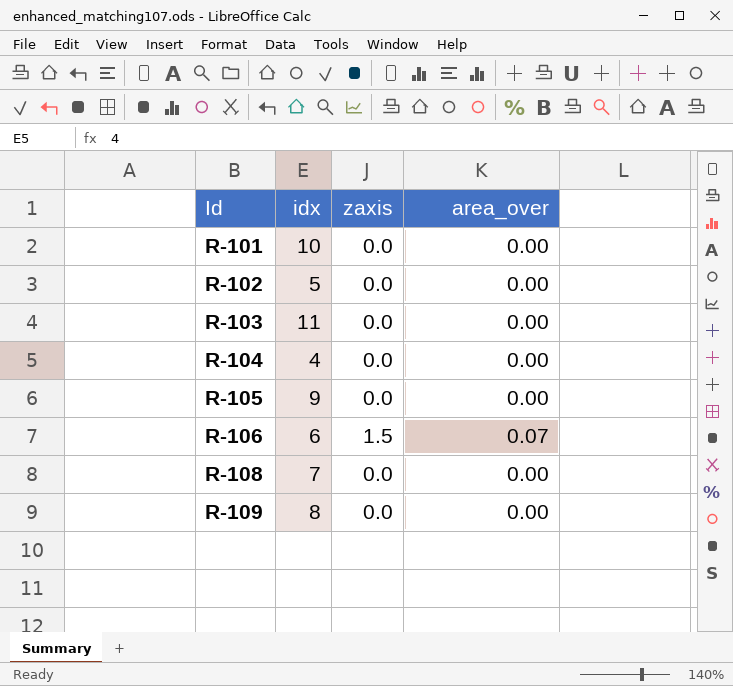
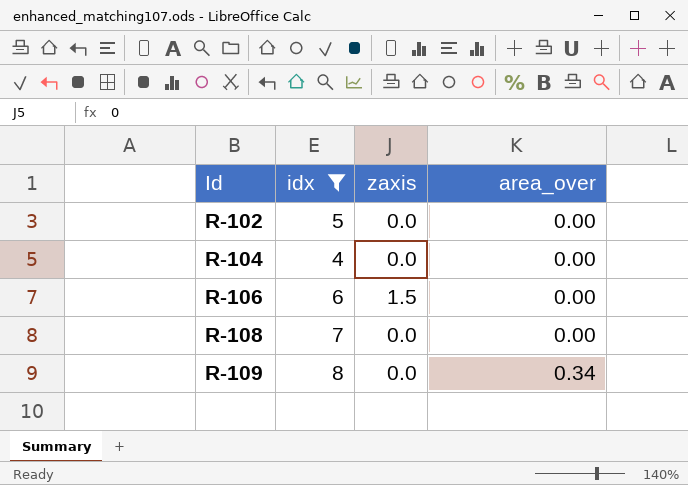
filter: none -> idx <= 8
R-106 | area_over: 0.07 -> 0.00
R-109 | area_over: 0.00 -> 0.34

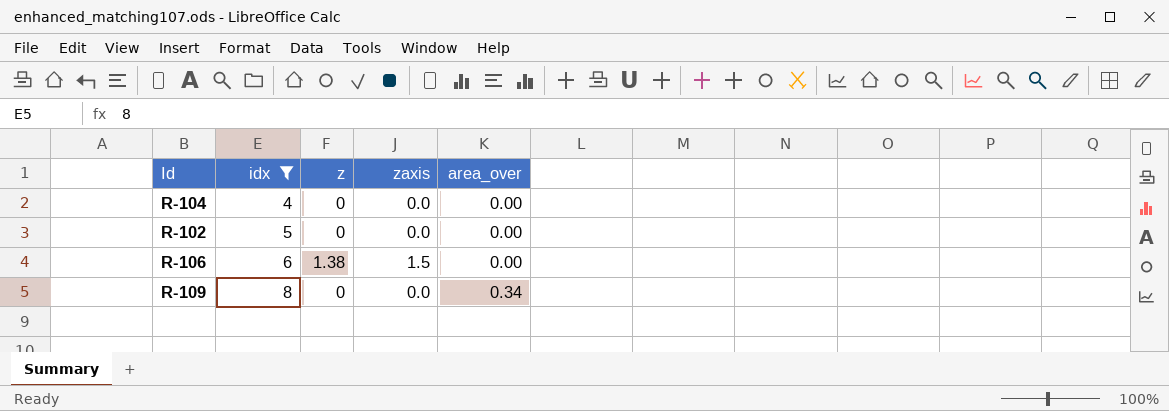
row order: Id ascending -> idx ascending
column z | position: none -> 3
row R-108: 7 | 0.0 | 0.00 -> none

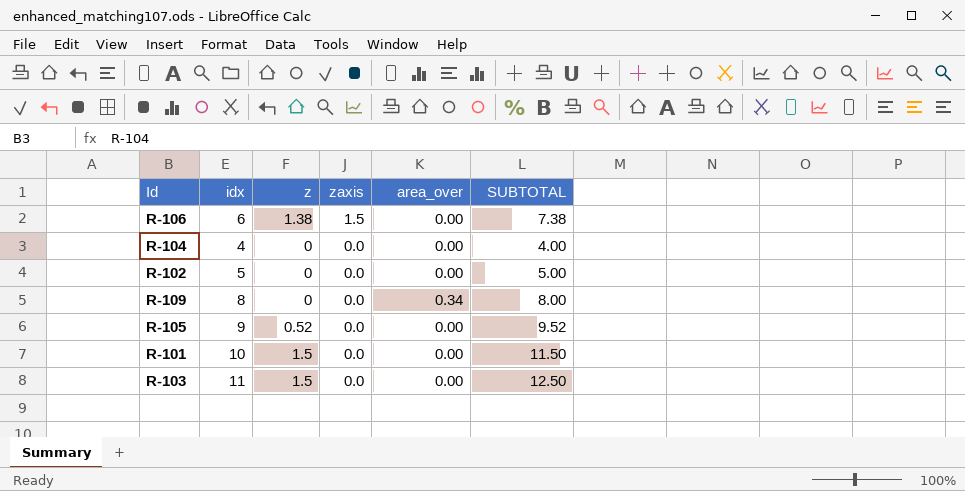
filter: idx <= 8 -> none
row order: idx ascending -> zaxis descending
column SUBTOTAL | formula: none -> [idx] + [z]

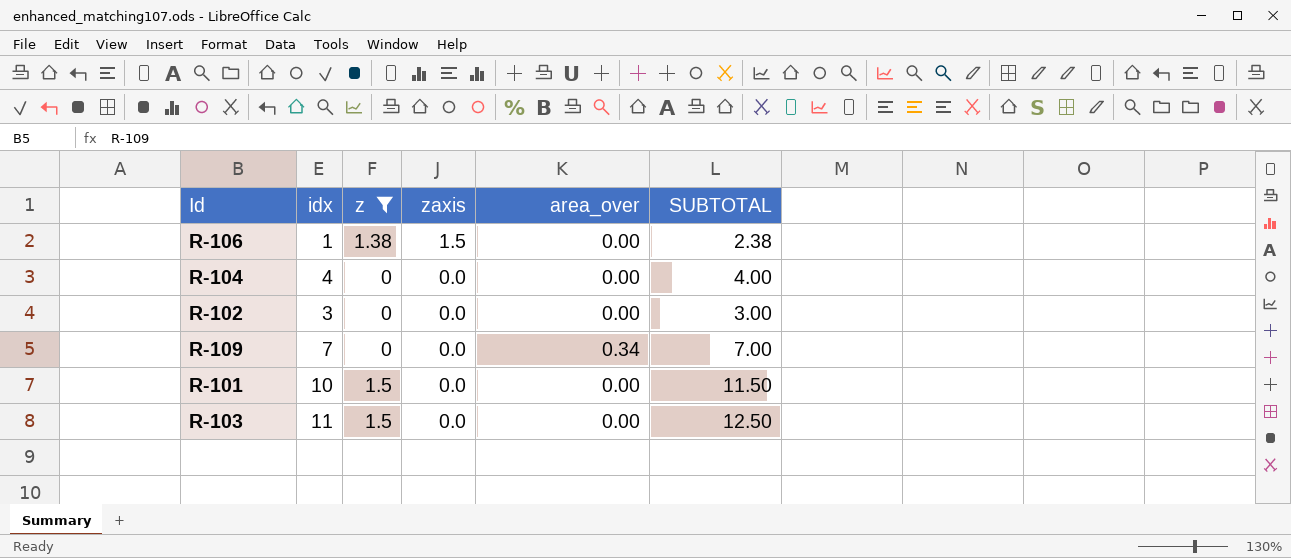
filter: none -> z != 0.52
R-106 | idx: 6 -> 1
R-106 | SUBTOTAL: 7.38 -> 2.38
R-102 | idx: 5 -> 3
R-102 | SUBTOTAL: 5.00 -> 3.00
R-109 | idx: 8 -> 7
R-109 | SUBTOTAL: 8.00 -> 7.00

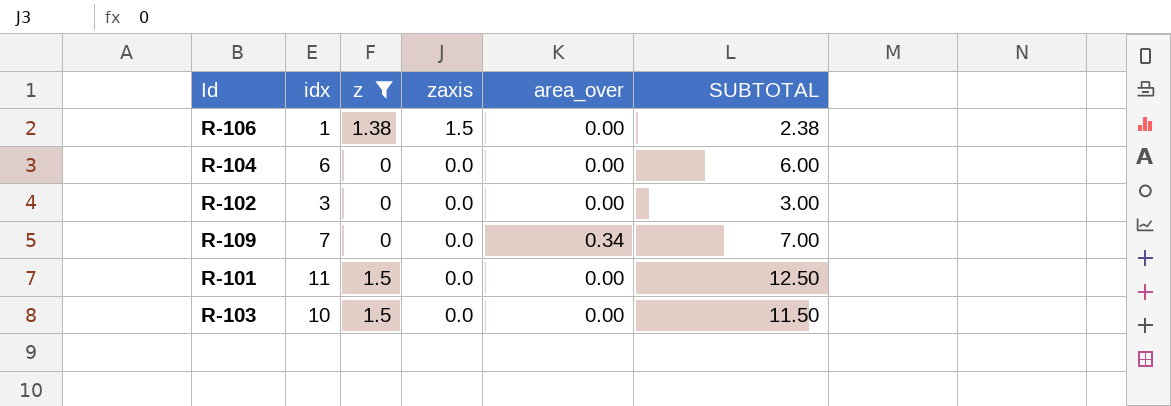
R-104 | idx: 4 -> 6
R-104 | SUBTOTAL: 4.00 -> 6.00
R-101 | idx: 10 -> 11
R-101 | SUBTOTAL: 11.50 -> 12.50
R-103 | idx: 11 -> 10
R-103 | SUBTOTAL: 12.50 -> 11.50

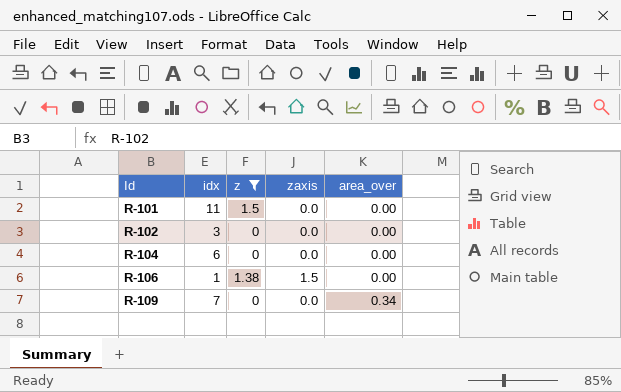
row order: zaxis descending -> Id ascending
column SUBTOTAL | formula: [idx] + [z] -> none
row R-103: 10 | 1.5 | 0.0 | 0.00 | 11.50 -> none

